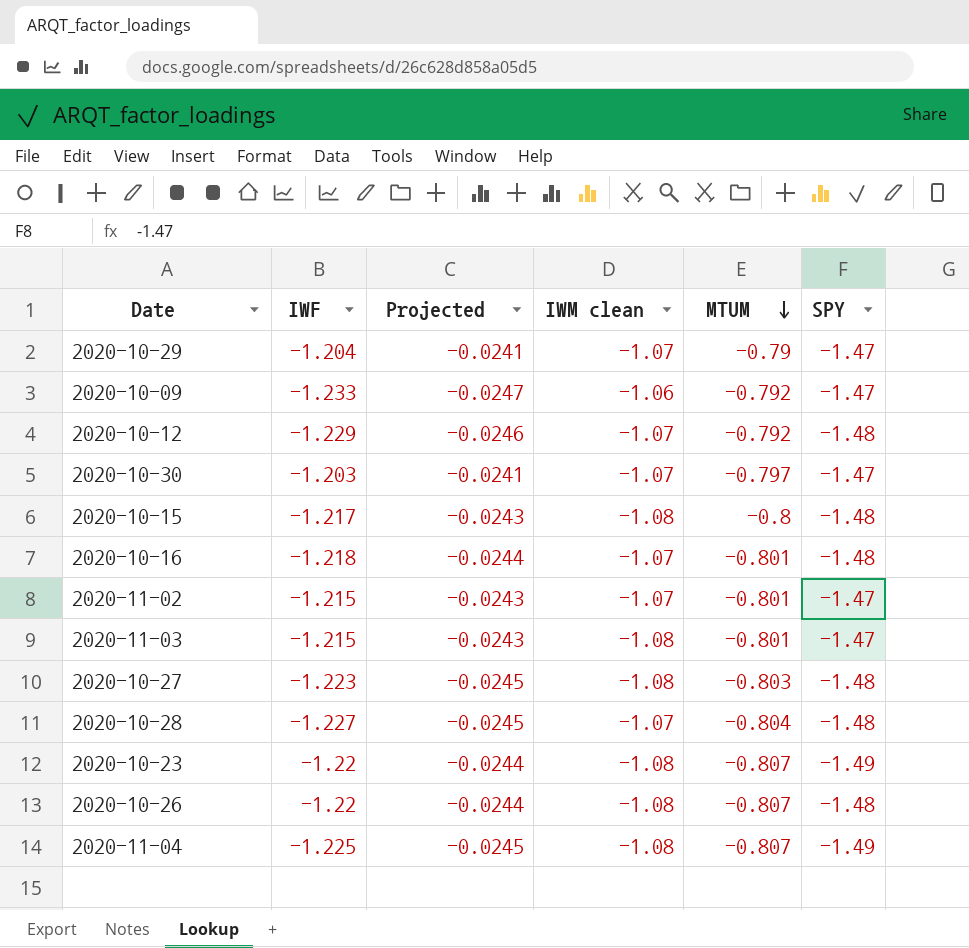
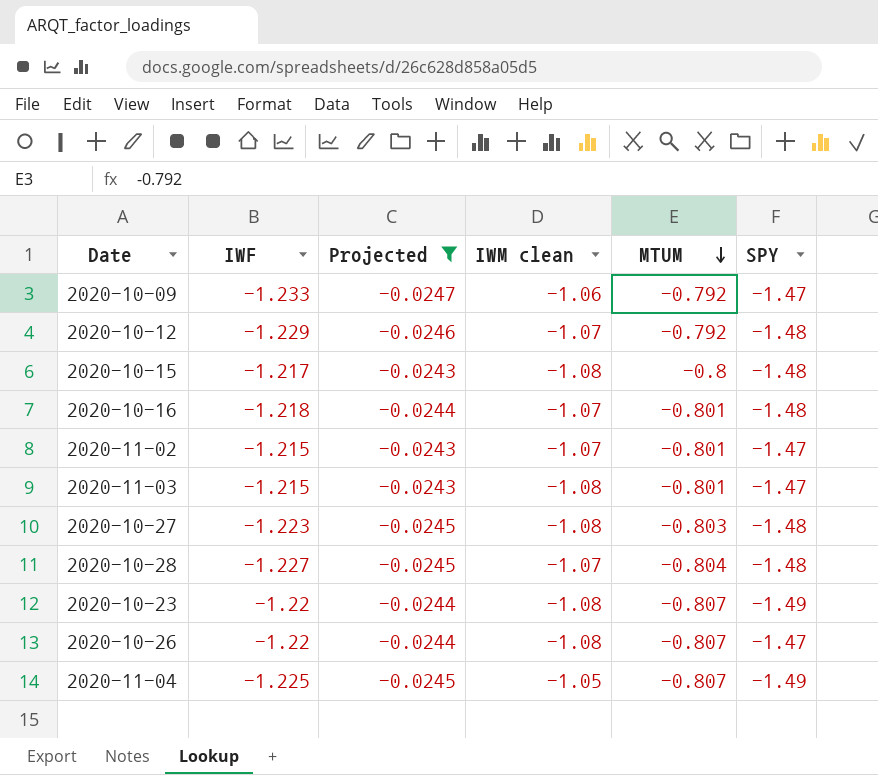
filter: none -> Projected != -0.0241
2020-10-26 | SPY: -1.48 -> -1.47
2020-11-04 | IWM clean: -1.08 -> -1.05

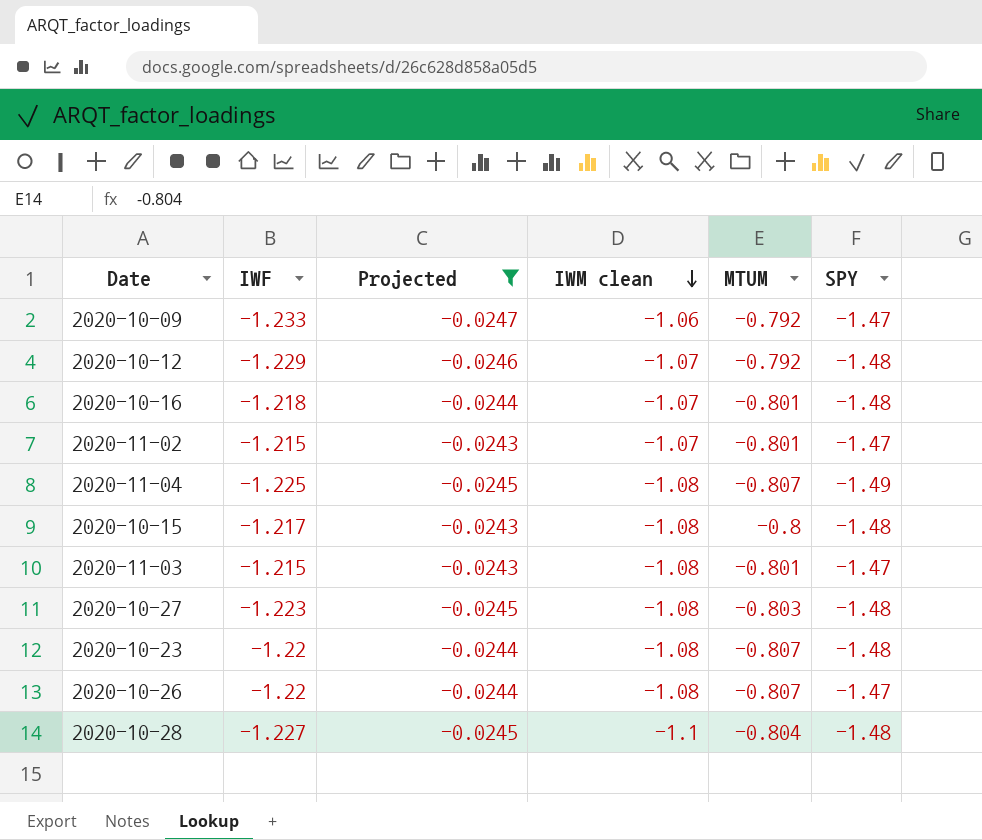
row order: MTUM descending -> IWM clean descending
2020-11-04 | IWM clean: -1.05 -> -1.08
2020-10-23 | SPY: -1.49 -> -1.48
2020-10-28 | IWM clean: -1.07 -> -1.1

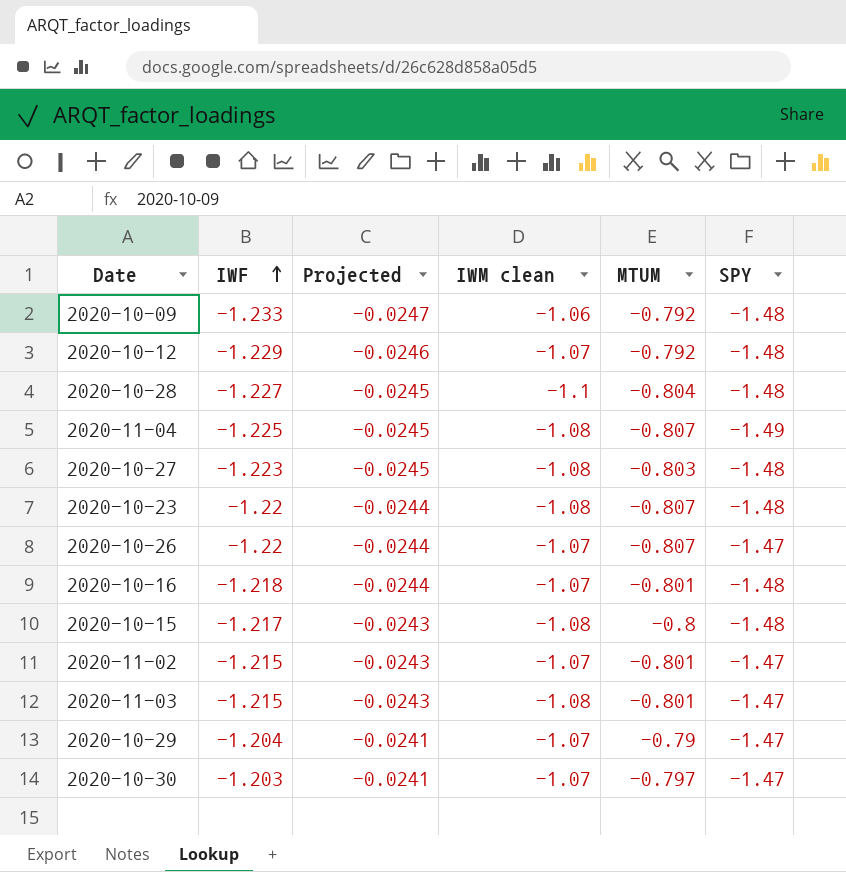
filter: Projected != -0.0241 -> none
row order: IWM clean descending -> IWF ascending
2020-10-09 | SPY: -1.47 -> -1.48
2020-10-26 | IWM clean: -1.08 -> -1.07

